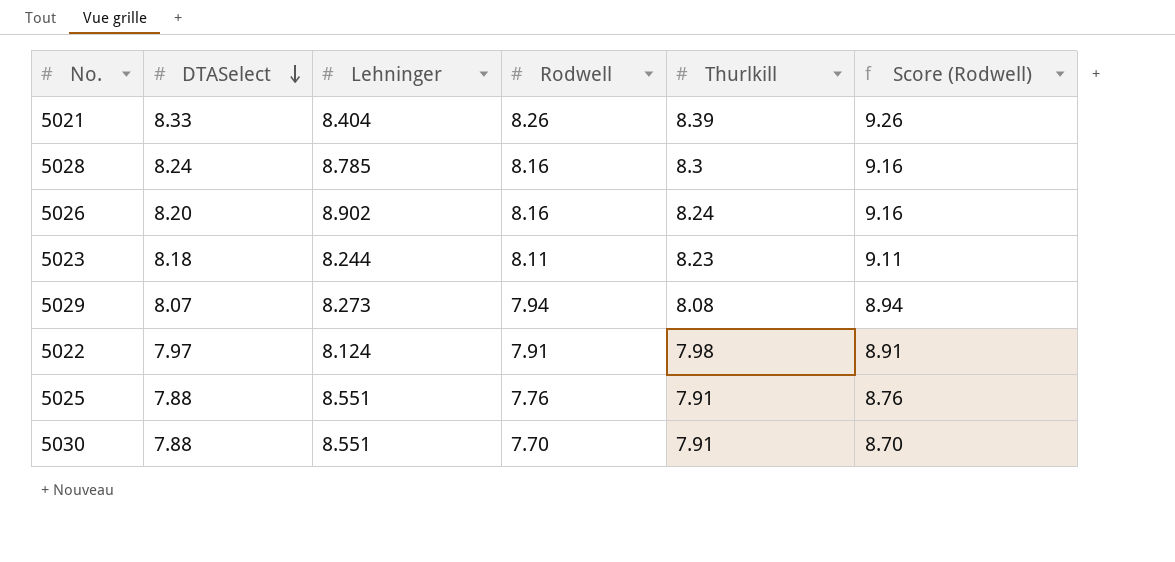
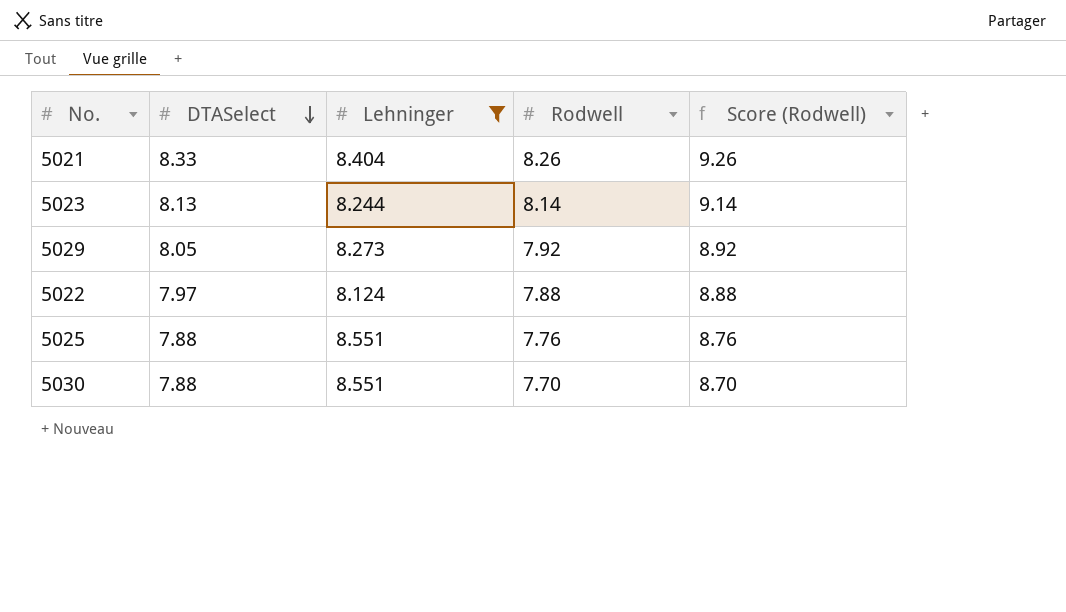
filter: none -> Lehninger <= 8.551
column Thurlkill | position: 5 -> none
5023 | DTASelect: 8.18 -> 8.13
5023 | Rodwell: 8.11 -> 8.14
5023 | Score (Rodwell): 9.11 -> 9.14
5029 | DTASelect: 8.07 -> 8.05
5029 | Rodwell: 7.94 -> 7.92
5029 | Score (Rodwell): 8.94 -> 8.92
5022 | Rodwell: 7.91 -> 7.88
5022 | Score (Rodwell): 8.91 -> 8.88

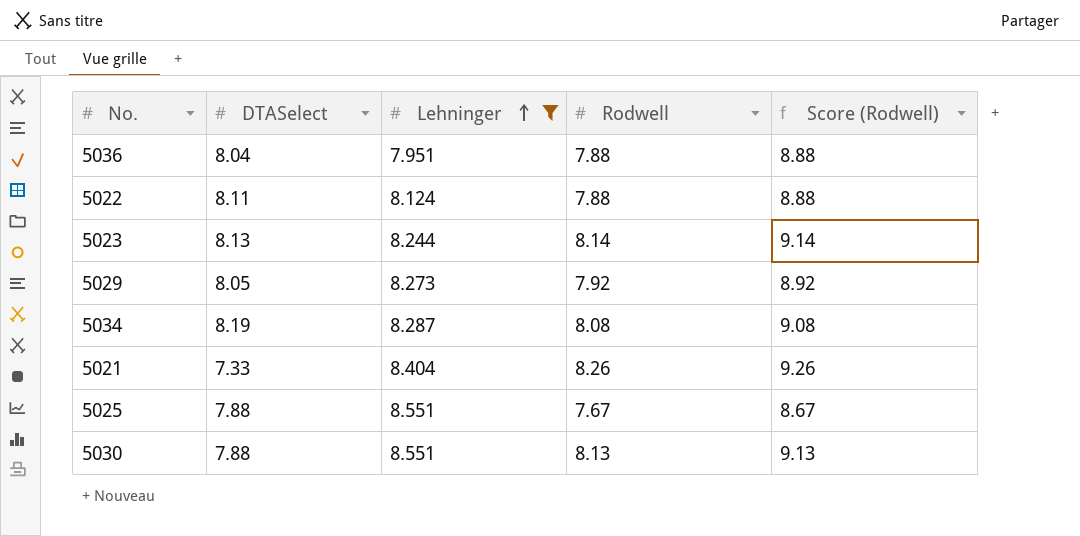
row order: DTASelect descending -> Lehninger ascending
row 5036: none -> 8.04 | 7.951 | 7.88 | 8.88
5022 | DTASelect: 7.97 -> 8.11
row 5034: none -> 8.19 | 8.287 | 8.08 | 9.08
5021 | DTASelect: 8.33 -> 7.33
5025 | Rodwell: 7.76 -> 7.67
5025 | Score (Rodwell): 8.76 -> 8.67
5030 | Rodwell: 7.70 -> 8.13
5030 | Score (Rodwell): 8.70 -> 9.13

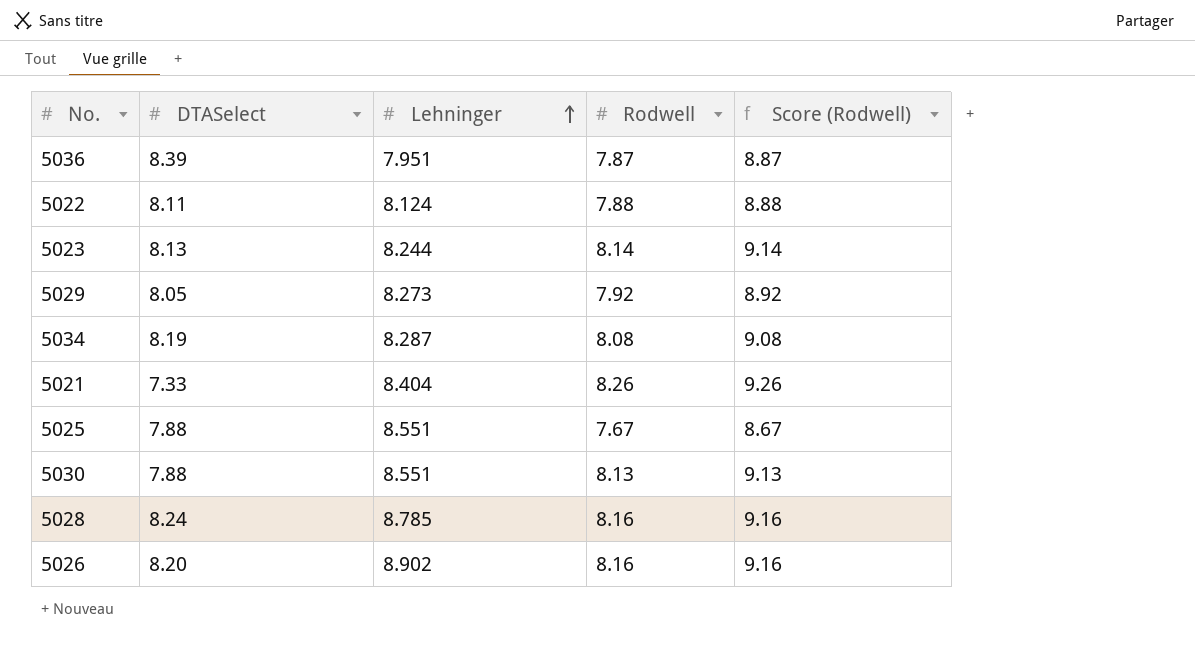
filter: Lehninger <= 8.551 -> none
5036 | DTASelect: 8.04 -> 8.39
5036 | Rodwell: 7.88 -> 7.87
5036 | Score (Rodwell): 8.88 -> 8.87

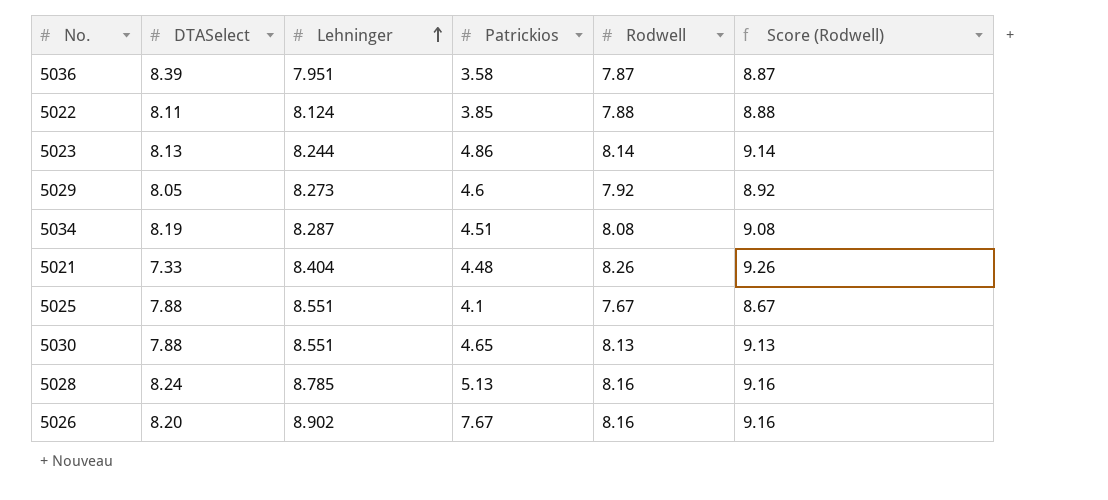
column Patrickios | position: none -> 4

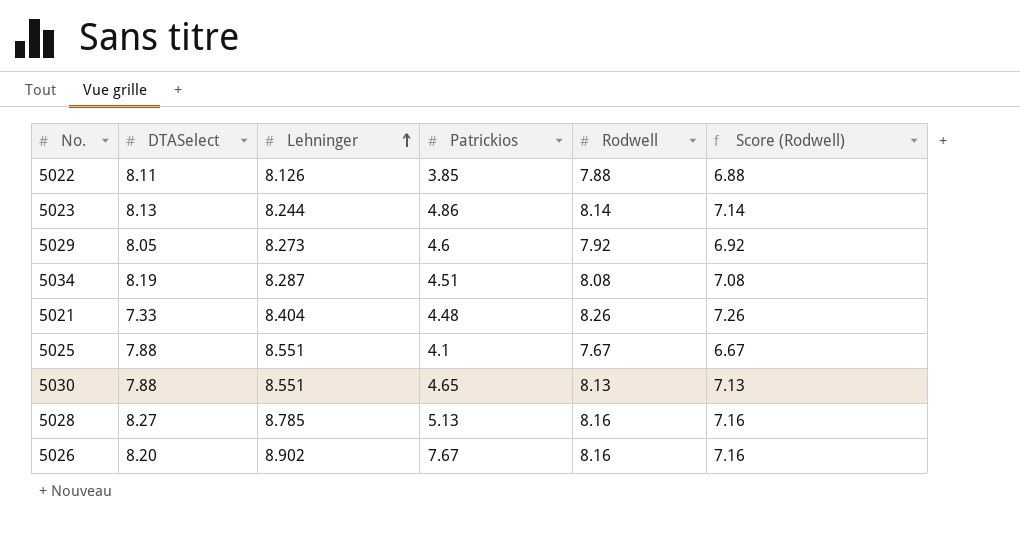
column Score (Rodwell) | formula: [Rodwell] + 1 -> [Rodwell] - 1
row 5036: 8.39 | 7.951 | 3.58 | 7.87 | 8.87 -> none
5022 | Lehninger: 8.124 -> 8.126
5028 | DTASelect: 8.24 -> 8.27

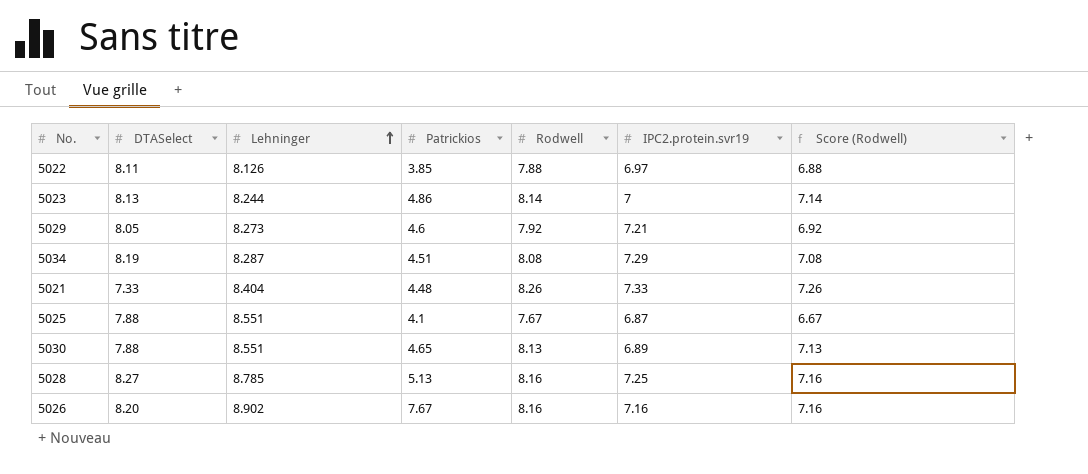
column IPC2.protein.svr19 | position: none -> 6

